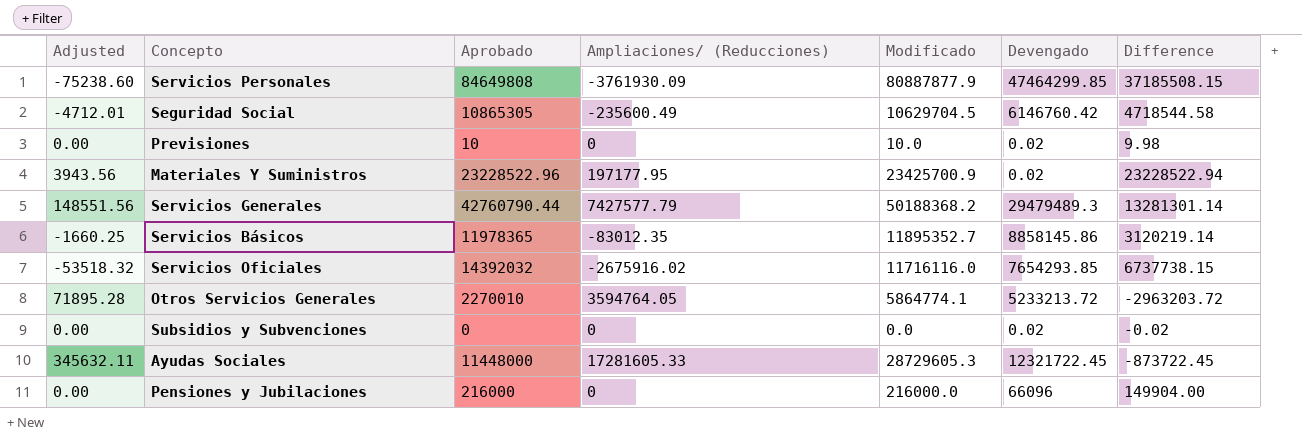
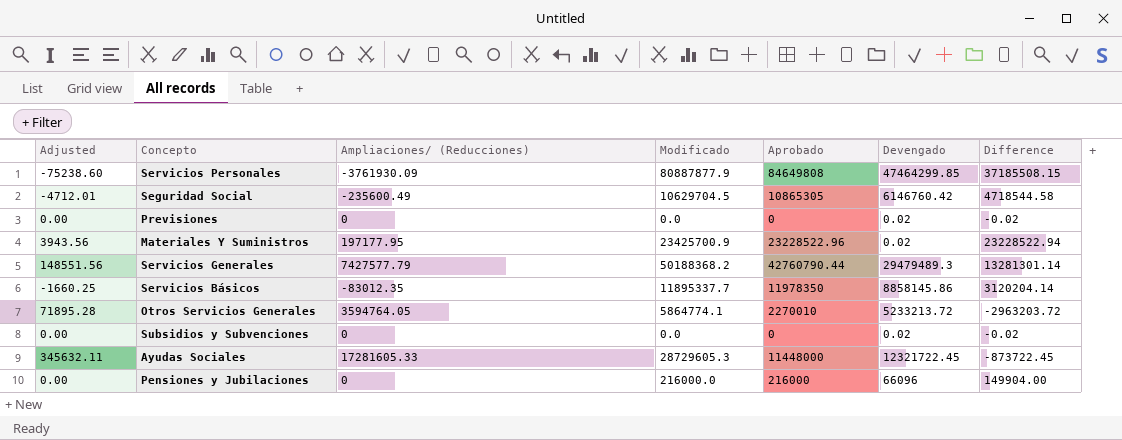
column Aprobado | position: 3 -> 5
row Servicios Oficiales: -53518.32 | 14392032 | -2675916.02 | 11716116.0 | 7654293.85 | 6737738.15 -> none
Previsiones | Modificado: 10.0 -> 0.0
Previsiones | Aprobado: 10 -> 0
Previsiones | Difference: 9.98 -> -0.02
Servicios Básicos | Modificado: 11895352.7 -> 11895337.7
Servicios Básicos | Aprobado: 11978365 -> 11978350
Servicios Básicos | Difference: 3120219.14 -> 3120204.14

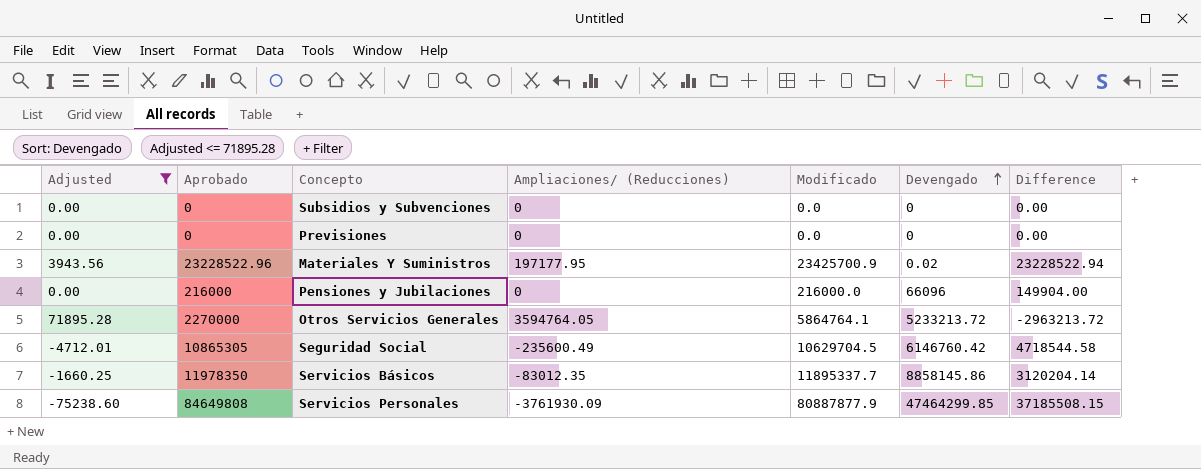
filter: none -> Adjusted <= 71895.28
row order: none -> Devengado ascending
column Aprobado | position: 5 -> 2
Subsidios y Subvenciones | Devengado: 0.02 -> 0
Subsidios y Subvenciones | Difference: -0.02 -> 0.00
Previsiones | Devengado: 0.02 -> 0
Previsiones | Difference: -0.02 -> 0.00
Otros Servicios Generales | Aprobado: 2270010 -> 2270000
Otros Servicios Generales | Modificado: 5864774.1 -> 5864764.1
Otros Servicios Generales | Difference: -2963203.72 -> -2963213.72

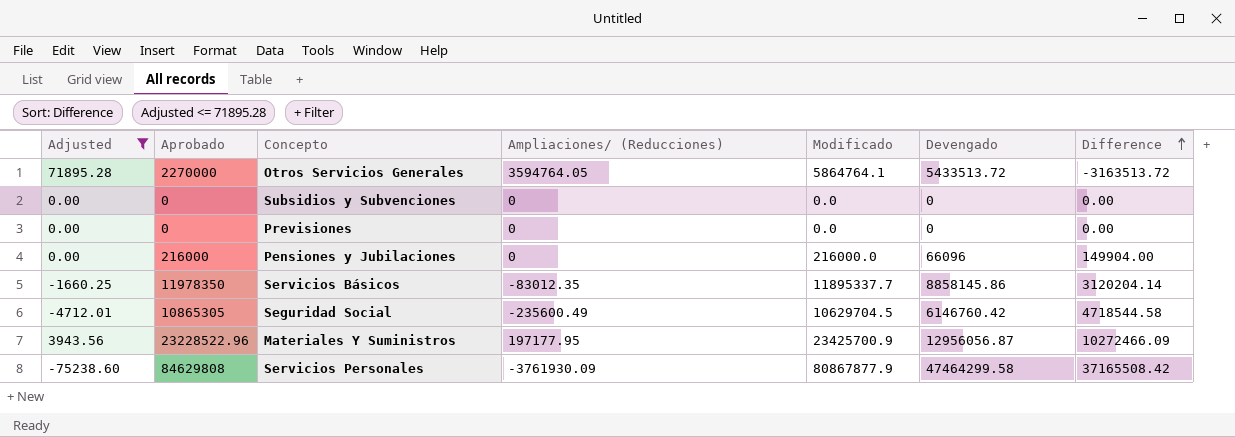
row order: Devengado ascending -> Difference ascending
Otros Servicios Generales | Devengado: 5233213.72 -> 5433513.72
Otros Servicios Generales | Difference: -2963213.72 -> -3163513.72
Materiales Y Suministros | Devengado: 0.02 -> 12956056.87
Materiales Y Suministros | Difference: 23228522.94 -> 10272466.09
Servicios Personales | Aprobado: 84649808 -> 84629808
Servicios Personales | Modificado: 80887877.9 -> 80867877.9
Servicios Personales | Devengado: 47464299.85 -> 47464299.58
Servicios Personales | Difference: 37185508.15 -> 37165508.42

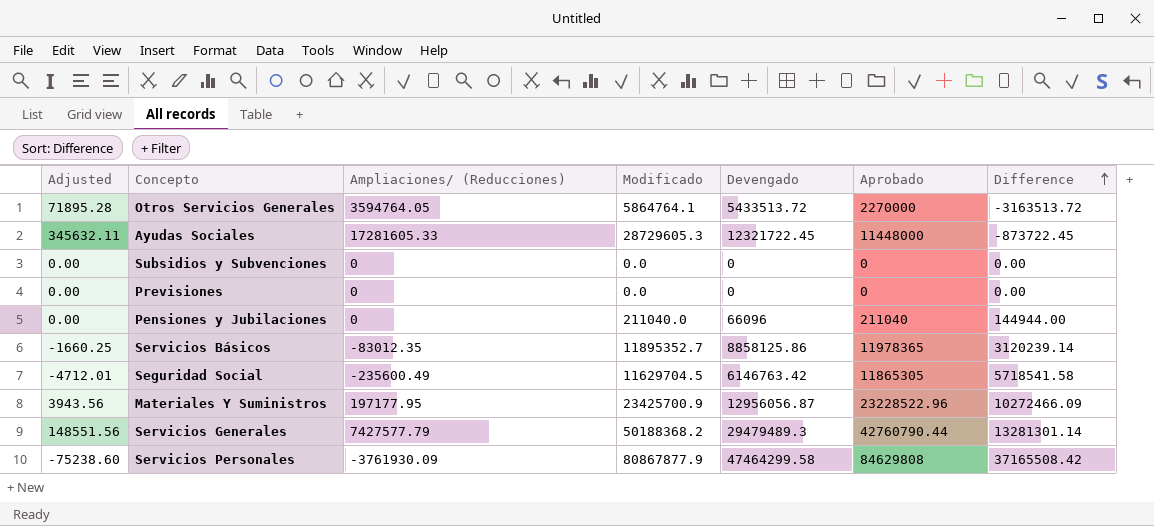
filter: Adjusted <= 71895.28 -> none
column Aprobado | position: 2 -> 6
Pensiones y Jubilaciones | Modificado: 216000.0 -> 211040.0
Pensiones y Jubilaciones | Aprobado: 216000 -> 211040
Pensiones y Jubilaciones | Difference: 149904.00 -> 144944.00
Servicios Básicos | Modificado: 11895337.7 -> 11895352.7
Servicios Básicos | Devengado: 8858145.86 -> 8858125.86
Servicios Básicos | Aprobado: 11978350 -> 11978365
Servicios Básicos | Difference: 3120204.14 -> 3120239.14
Seguridad Social | Modificado: 10629704.5 -> 11629704.5
Seguridad Social | Devengado: 6146760.42 -> 6146763.42
Seguridad Social | Aprobado: 10865305 -> 11865305
Seguridad Social | Difference: 4718544.58 -> 5718541.58

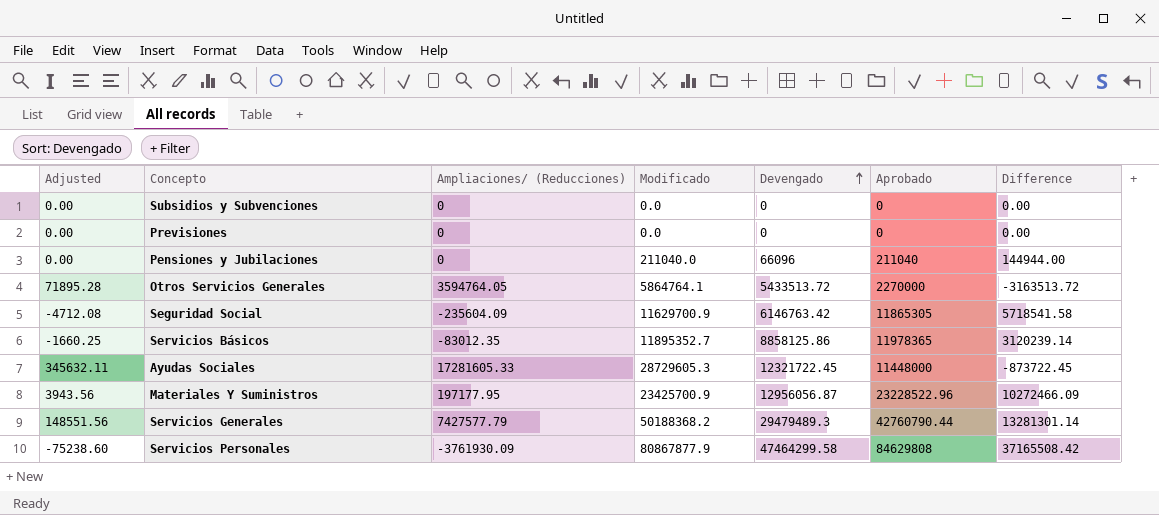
row order: Difference ascending -> Devengado ascending
Seguridad Social | Adjusted: -4712.01 -> -4712.08
Seguridad Social | Ampliaciones/ (Reducciones): -235600.49 -> -235604.09
Seguridad Social | Modificado: 11629704.5 -> 11629700.9

